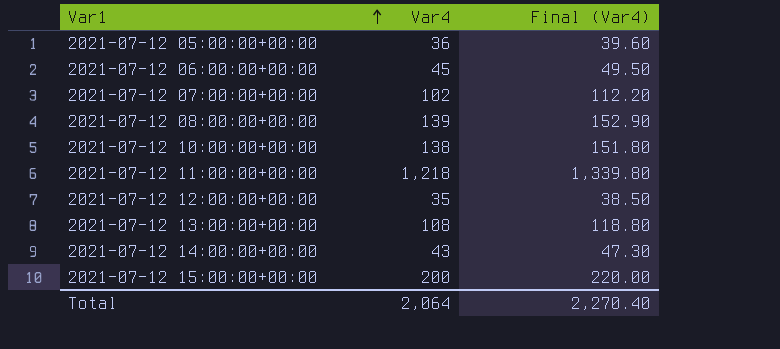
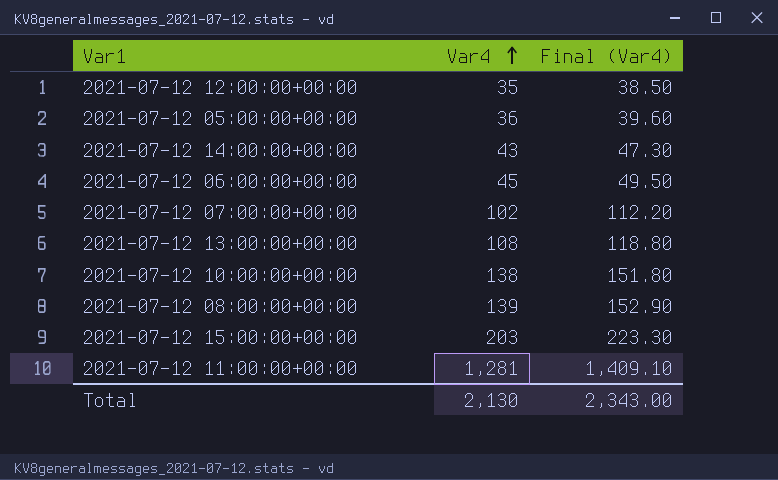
row order: Var1 ascending -> Var4 ascending
2021-07-12 15:00:00+00:00 | Var4: 200 -> 203
2021-07-12 15:00:00+00:00 | Final (Var4): 220.00 -> 223.30
2021-07-12 11:00:00+00:00 | Var4: 1,218 -> 1,281
2021-07-12 11:00:00+00:00 | Final (Var4): 1,339.80 -> 1,409.10
Total | Var4: 2,064 -> 2,130
Total | Final (Var4): 2,270.40 -> 2,343.00

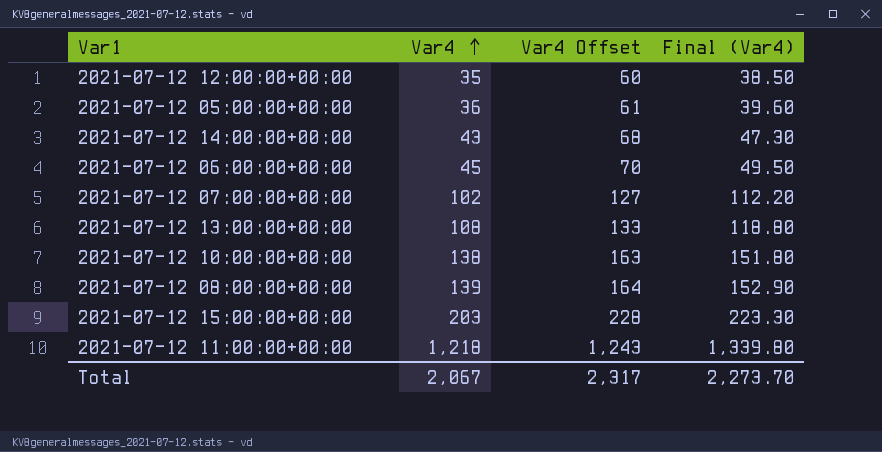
column Var4 Offset | formula: none -> [Var4] + 25
2021-07-12 11:00:00+00:00 | Var4: 1,281 -> 1,218
2021-07-12 11:00:00+00:00 | Final (Var4): 1,409.10 -> 1,339.80
Total | Var4: 2,130 -> 2,067
Total | Final (Var4): 2,343.00 -> 2,273.70

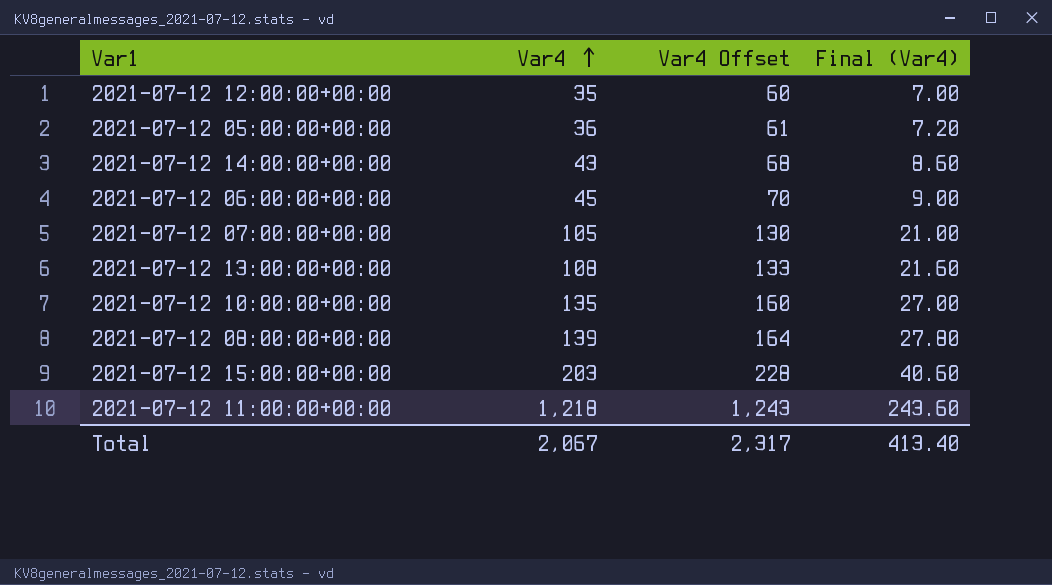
column Final (Var4) | formula: [Var4] * 1.1 -> [Var4] * 0.2
2021-07-12 07:00:00+00:00 | Var4: 102 -> 105
2021-07-12 07:00:00+00:00 | Var4 Offset: 127 -> 130
2021-07-12 10:00:00+00:00 | Var4: 138 -> 135
2021-07-12 10:00:00+00:00 | Var4 Offset: 163 -> 160
Total | Final (Var4): 2,273.70 -> 413.40

